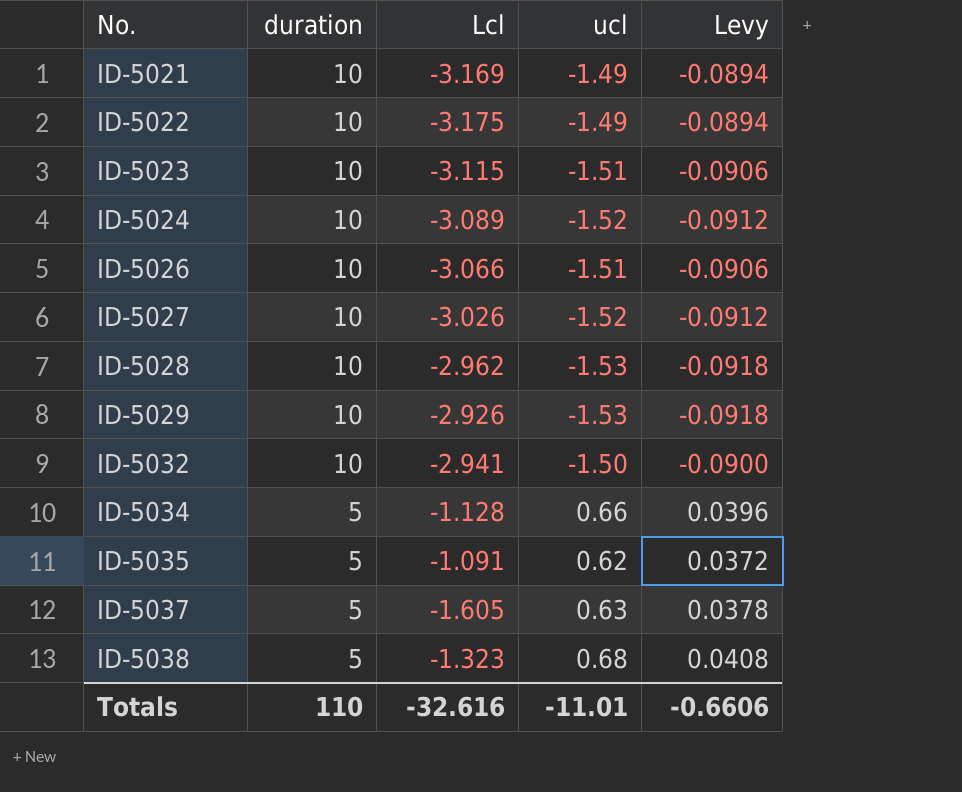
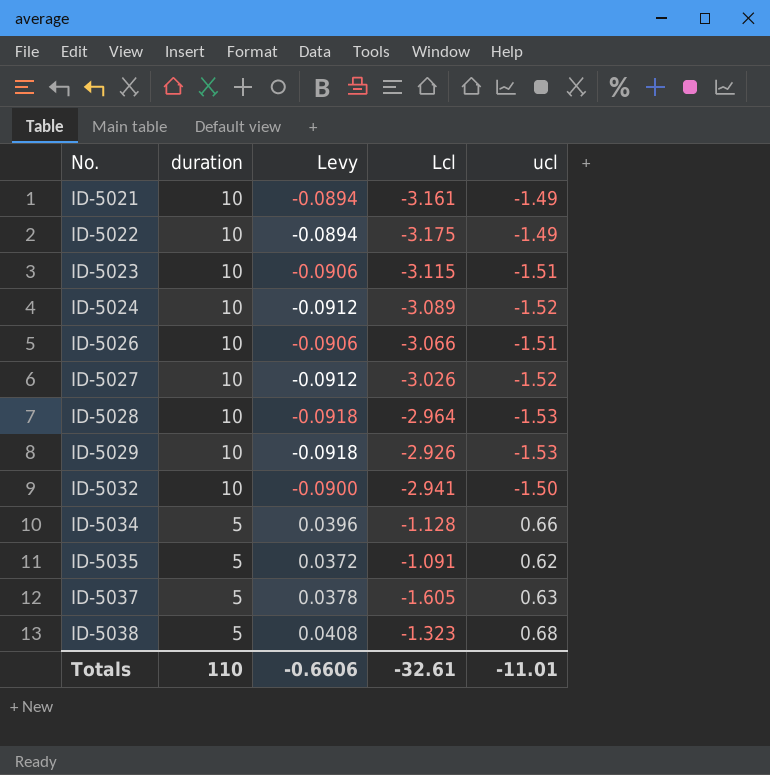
column Levy | position: 5 -> 3
ID-5021 | Lcl: -3.169 -> -3.161
ID-5028 | Lcl: -2.962 -> -2.964
Totals | Lcl: -32.616 -> -32.61

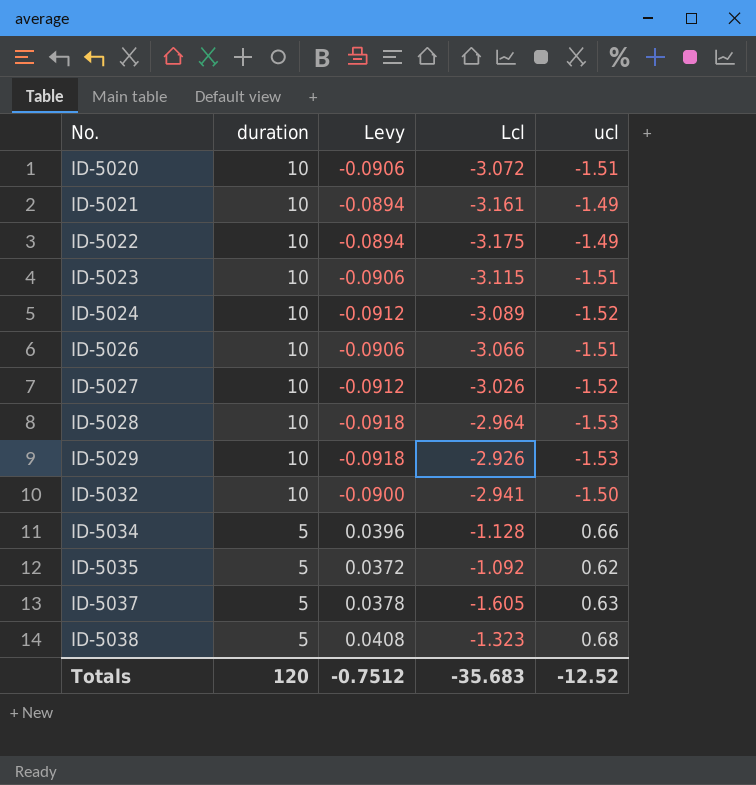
row ID-5020: none -> 10 | -0.0906 | -3.072 | -1.51
ID-5035 | Lcl: -1.091 -> -1.092
Totals | duration: 110 -> 120
Totals | Levy: -0.6606 -> -0.7512
Totals | Lcl: -32.61 -> -35.683
Totals | ucl: -11.01 -> -12.52

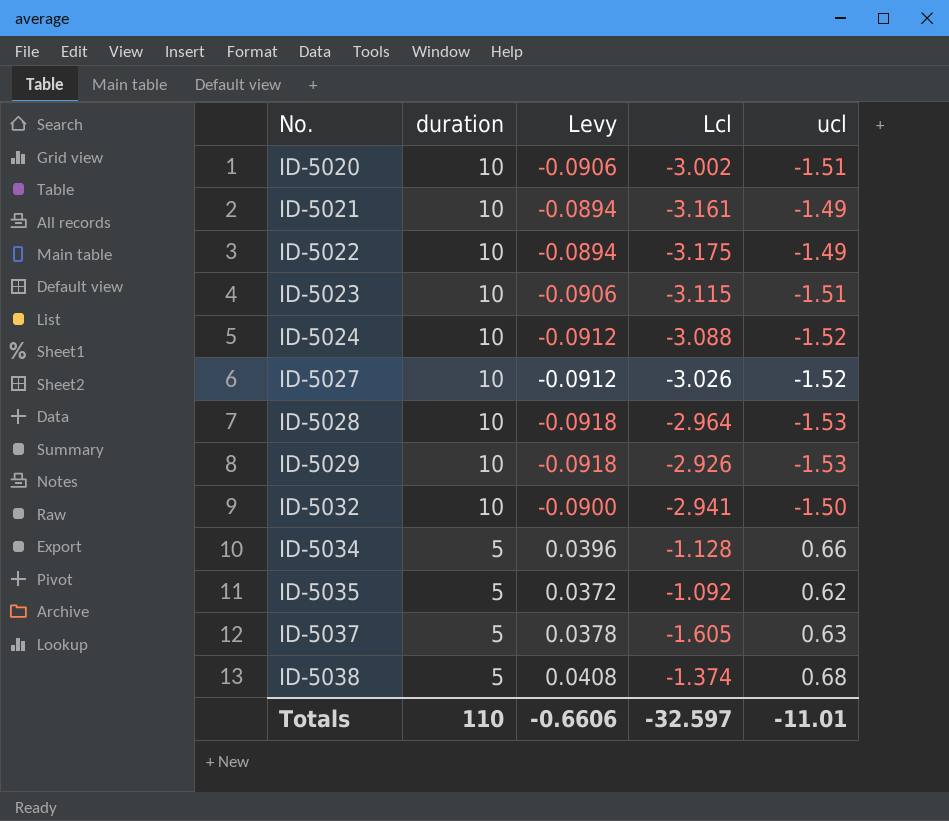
row ID-5026: 10 | -0.0906 | -3.066 | -1.51 -> none
ID-5020 | Lcl: -3.072 -> -3.002
ID-5024 | Lcl: -3.089 -> -3.088
ID-5038 | Lcl: -1.323 -> -1.374
Totals | duration: 120 -> 110
Totals | Levy: -0.7512 -> -0.6606
Totals | Lcl: -35.683 -> -32.597
Totals | ucl: -12.52 -> -11.01

